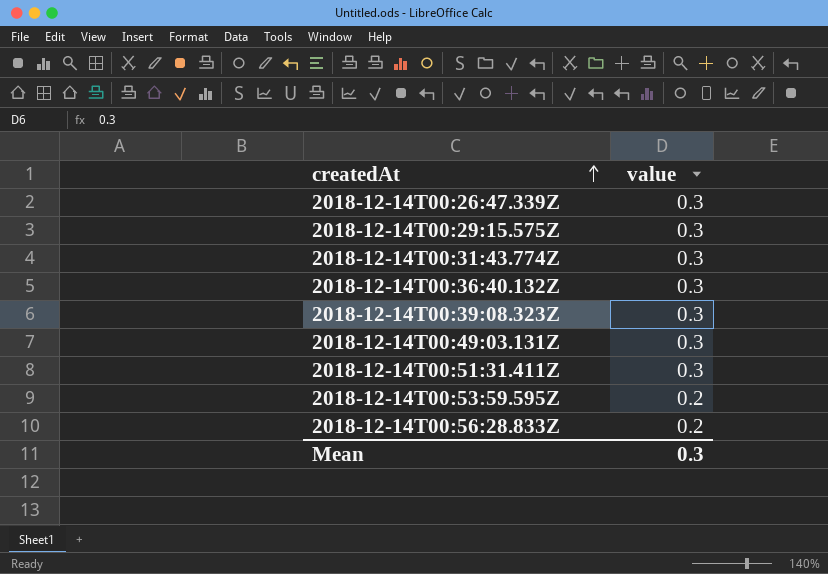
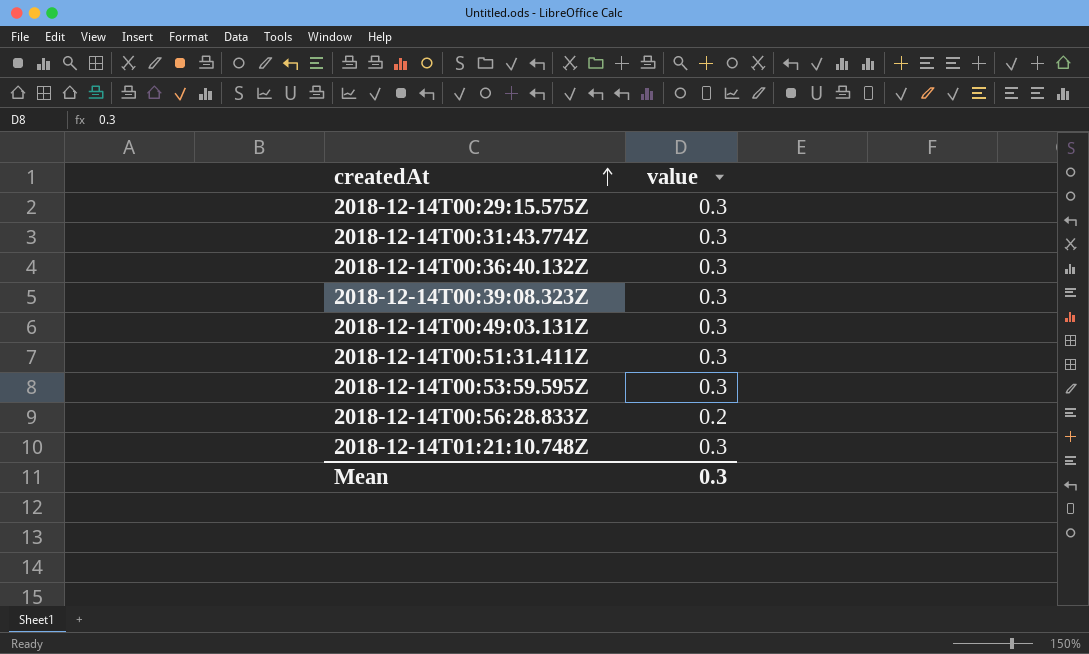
row 2018-12-14T00:26:47.339Z: 0.3 -> none
2018-12-14T00:53:59.595Z | value: 0.2 -> 0.3
row 2018-12-14T01:21:10.748Z: none -> 0.3

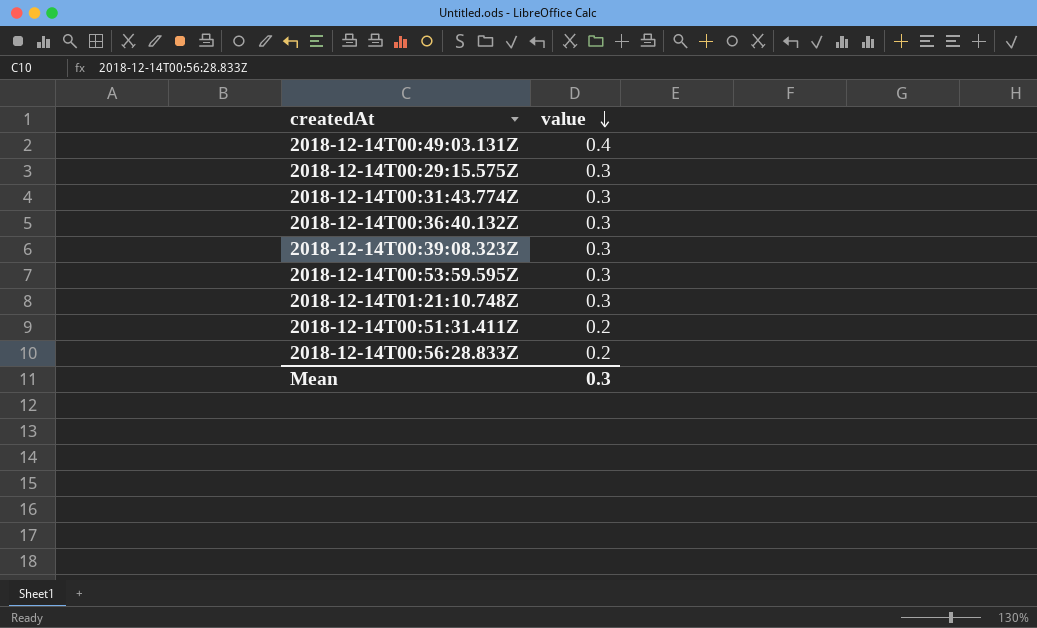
row order: createdAt ascending -> value descending
2018-12-14T00:49:03.131Z | value: 0.3 -> 0.4
2018-12-14T00:51:31.411Z | value: 0.3 -> 0.2

